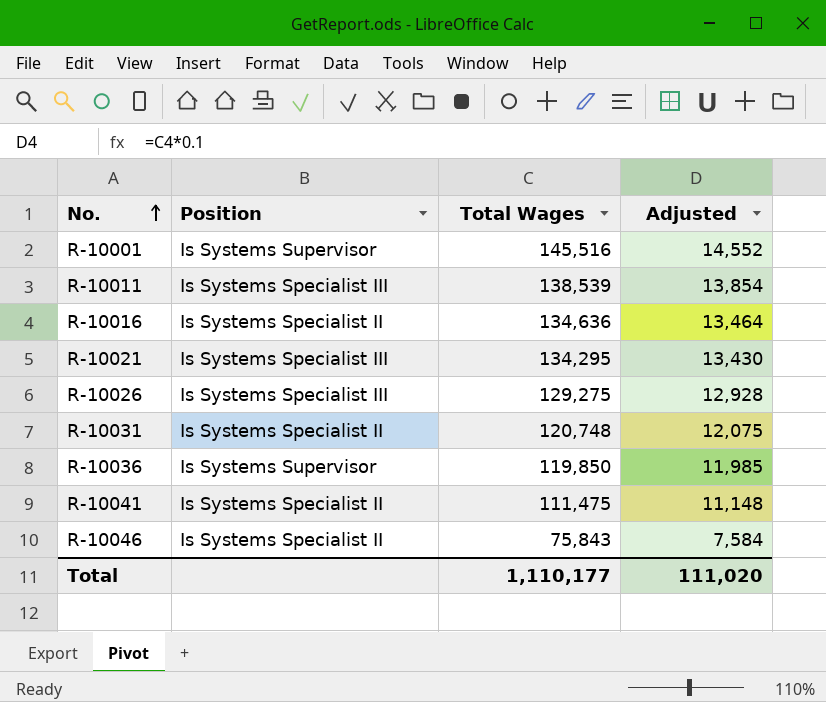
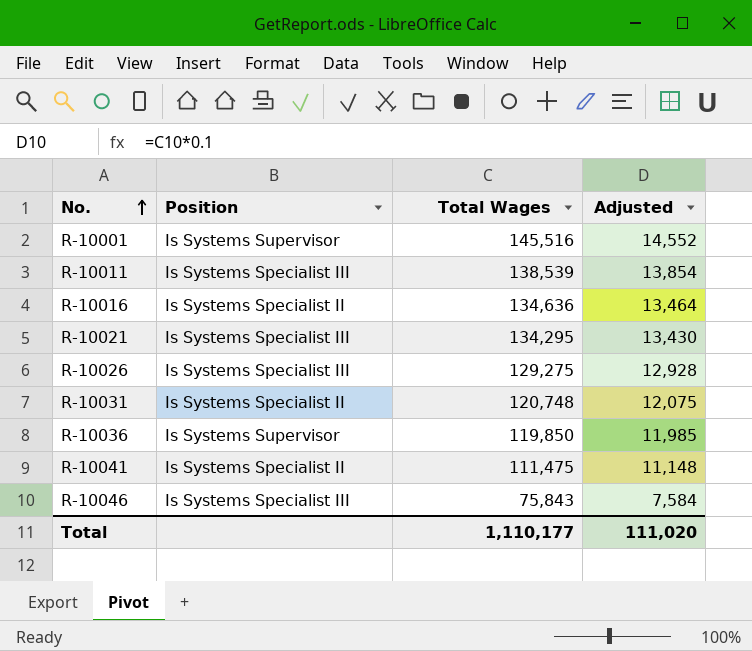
R-10046 | Position: Is Systems Specialist II -> Is Systems Specialist III

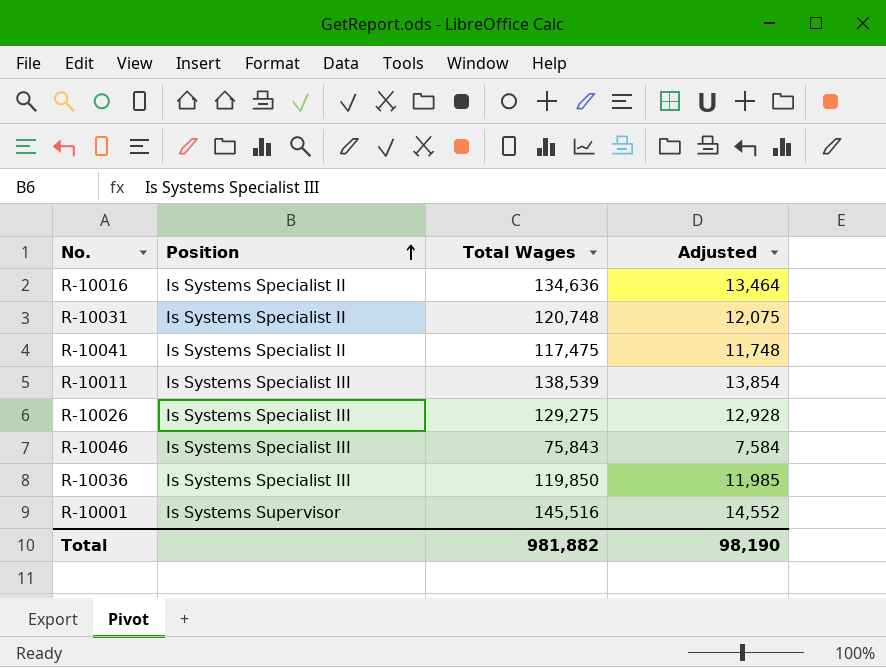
row order: No. ascending -> Position ascending
row R-10021: Is Systems Specialist III | 134,295 | 13,430 -> none
R-10041 | Total Wages: 111,475 -> 117,475
R-10041 | Adjusted: 11,148 -> 11,748
R-10036 | Position: Is Systems Supervisor -> Is Systems Specialist III
Total | Total Wages: 1,110,177 -> 981,882
Total | Adjusted: 111,020 -> 98,190

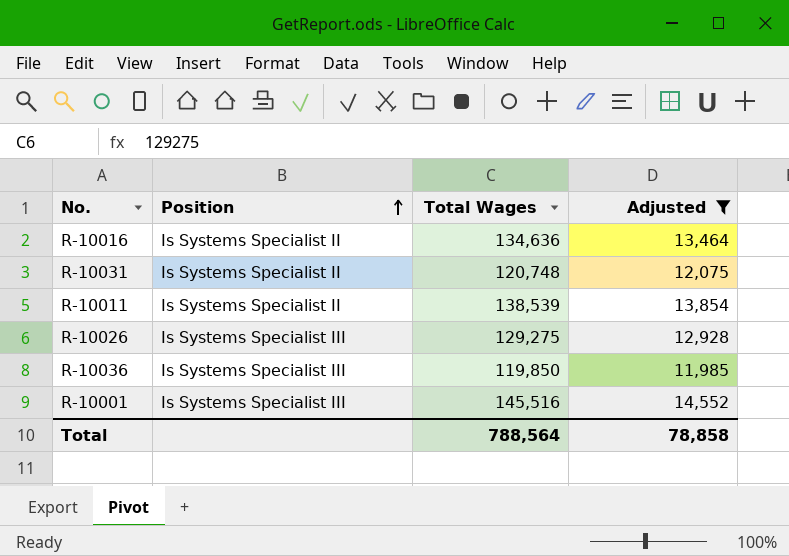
filter: none -> Adjusted >= 11,985
R-10011 | Position: Is Systems Specialist III -> Is Systems Specialist II
R-10001 | Position: Is Systems Supervisor -> Is Systems Specialist III
Total | Total Wages: 981,882 -> 788,564
Total | Adjusted: 98,190 -> 78,858

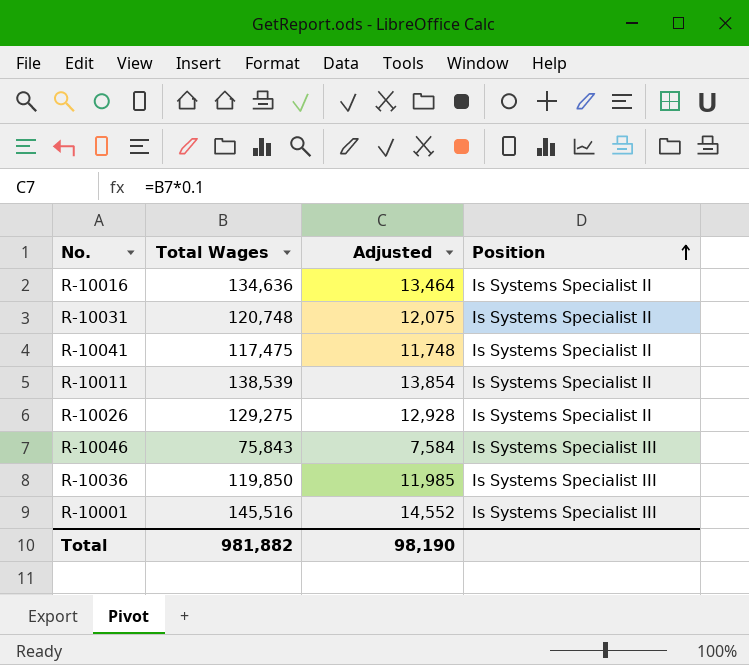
filter: Adjusted >= 11,985 -> none
column Position | position: 2 -> 4
R-10026 | Position: Is Systems Specialist III -> Is Systems Specialist II
Total | Total Wages: 788,564 -> 981,882
Total | Adjusted: 78,858 -> 98,190

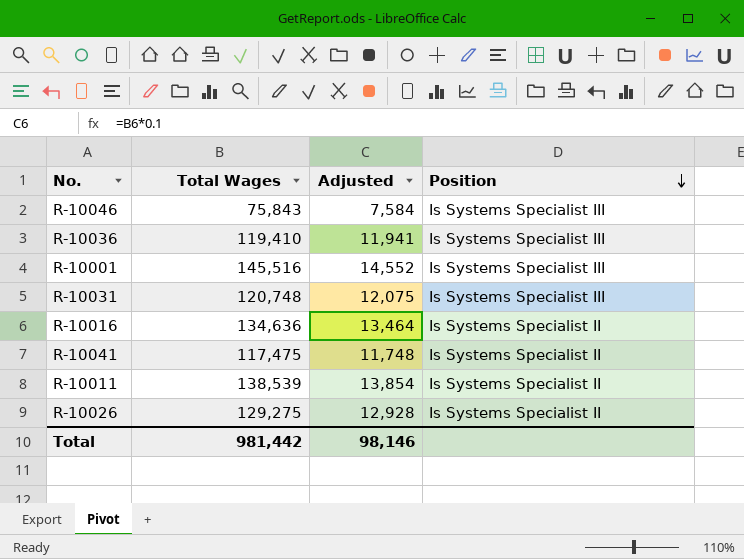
row order: Position ascending -> Position descending
R-10036 | Total Wages: 119,850 -> 119,410
R-10036 | Adjusted: 11,985 -> 11,941
R-10031 | Position: Is Systems Specialist II -> Is Systems Specialist III
Total | Total Wages: 981,882 -> 981,442
Total | Adjusted: 98,190 -> 98,146

